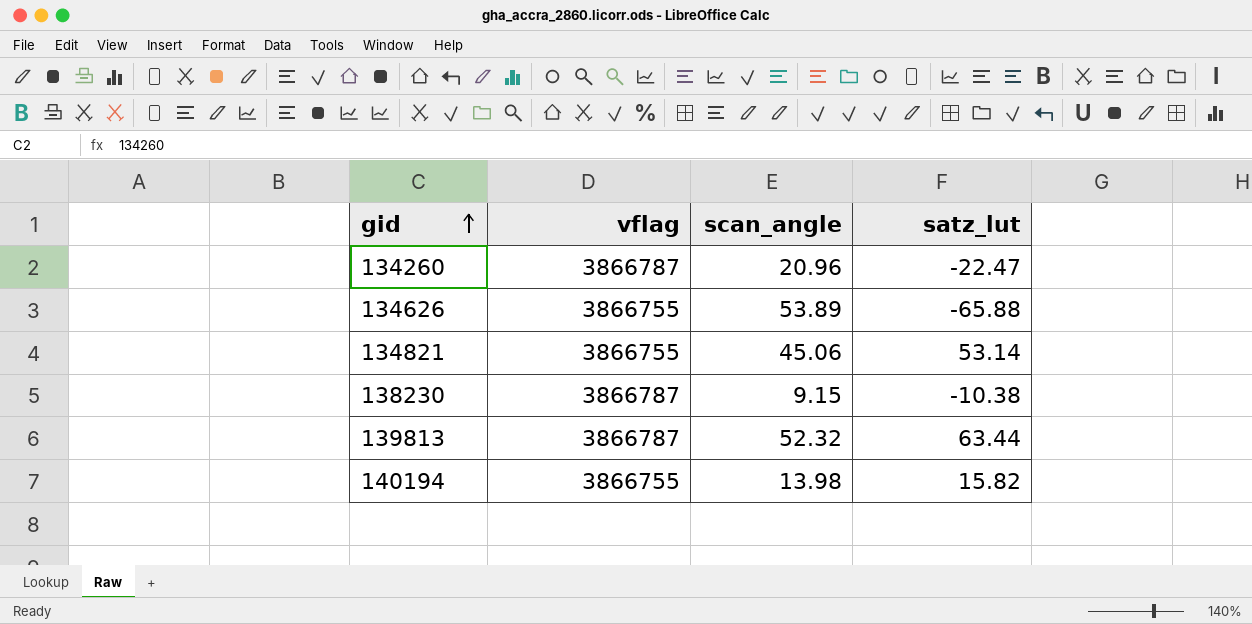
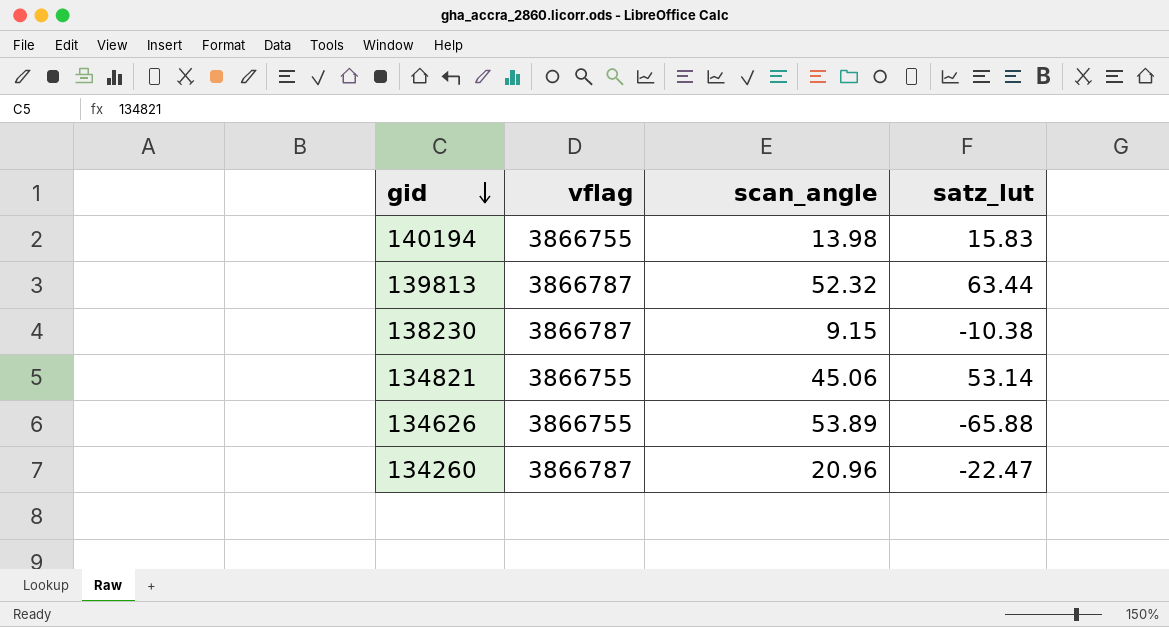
row order: gid ascending -> gid descending
140194 | satz_lut: 15.82 -> 15.83

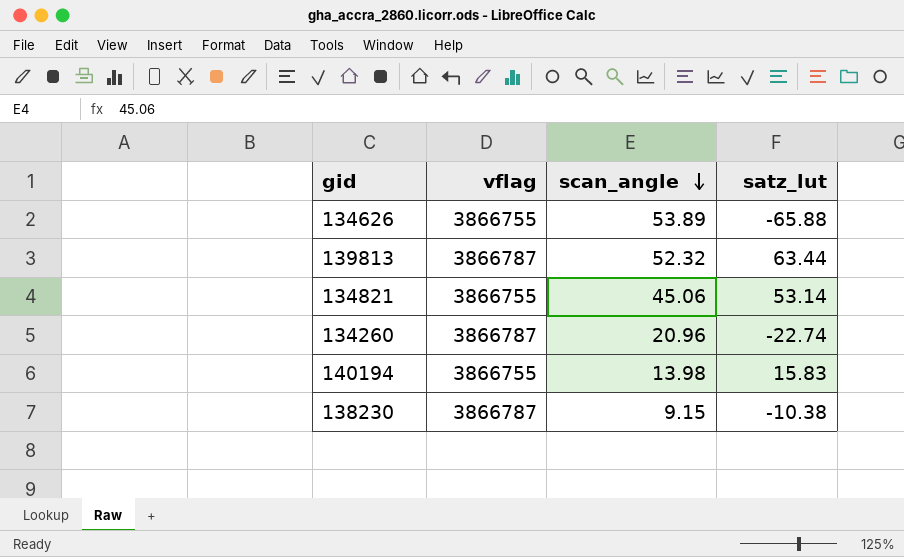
row order: gid descending -> scan_angle descending
134260 | satz_lut: -22.47 -> -22.74

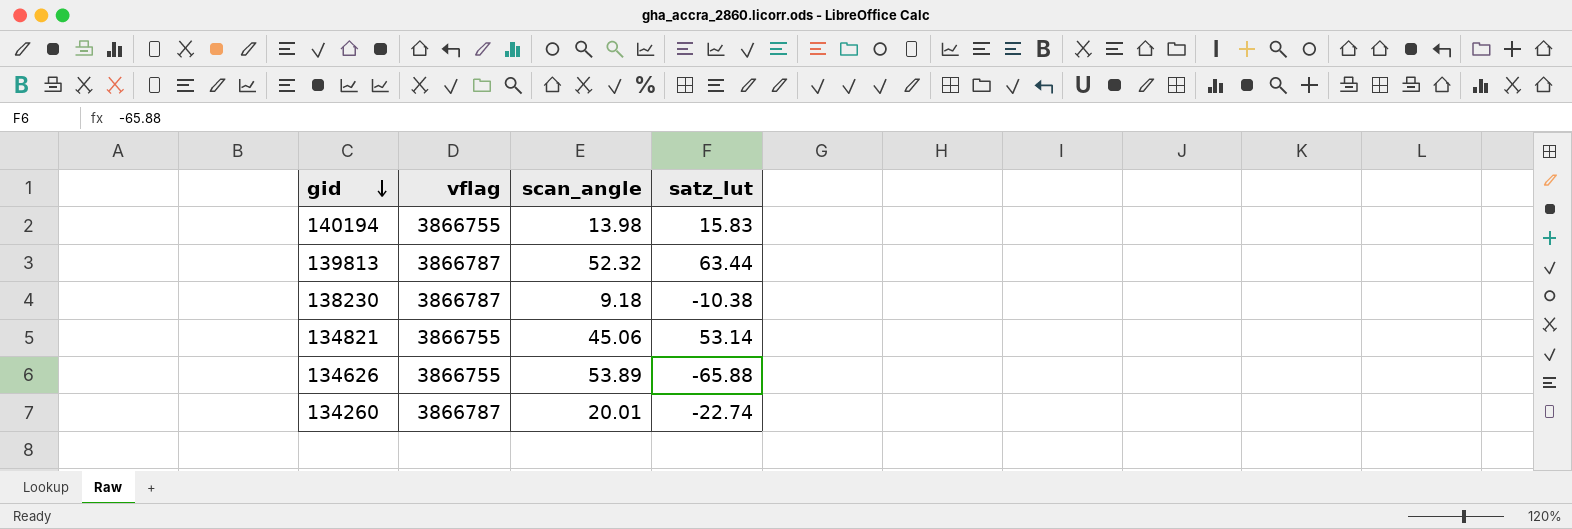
row order: scan_angle descending -> gid descending
138230 | scan_angle: 9.15 -> 9.18
134260 | scan_angle: 20.96 -> 20.01

